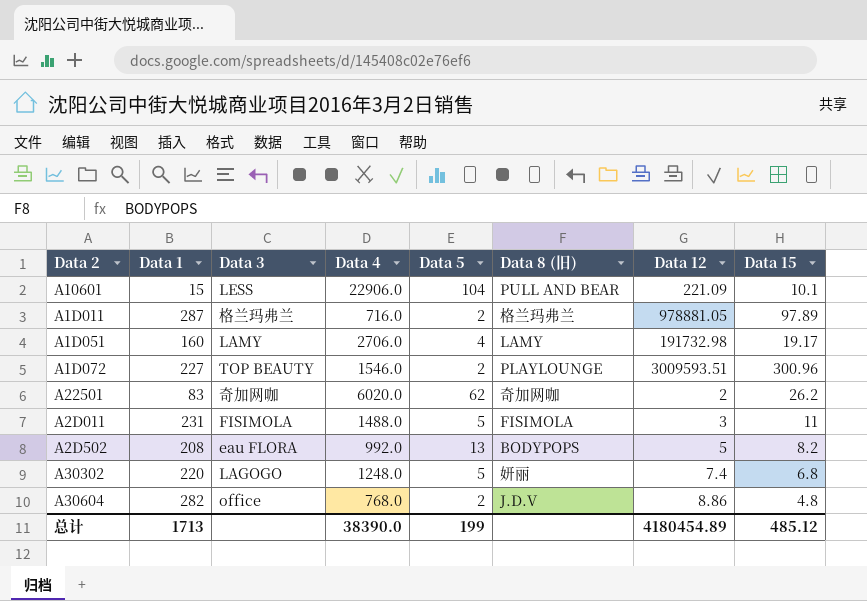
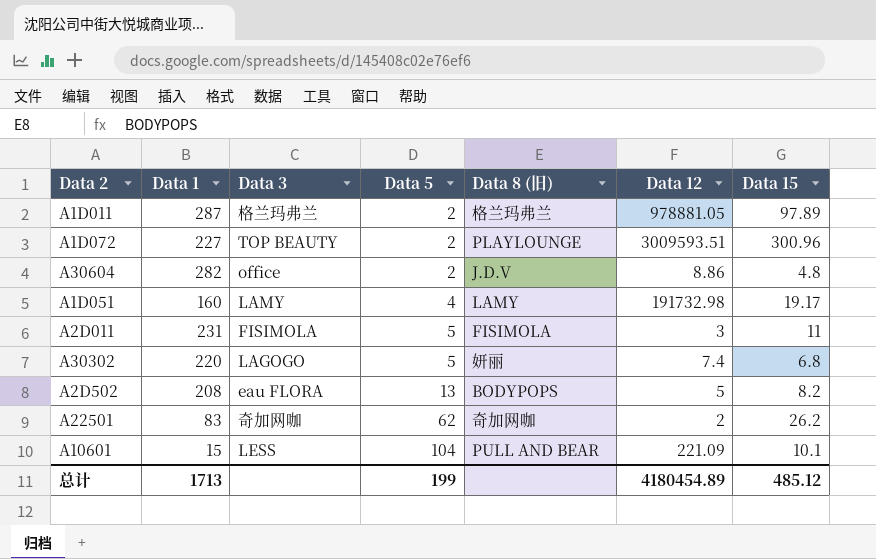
row order: none -> Data 5 ascending
column Data 4 | position: 4 -> none

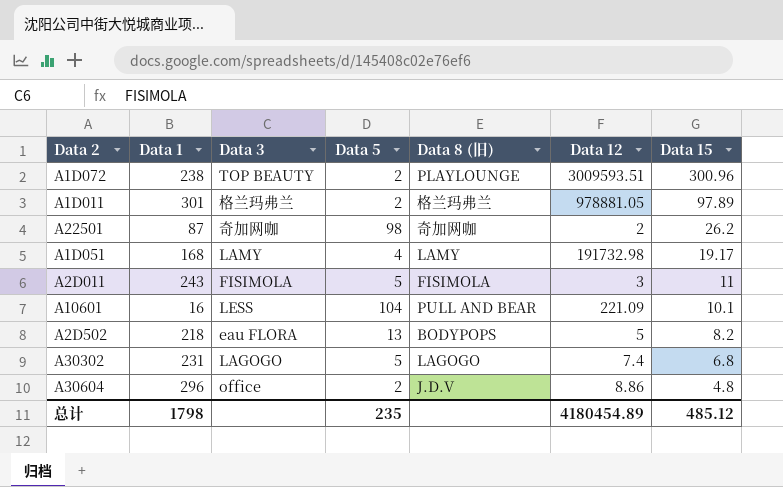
row order: Data 5 ascending -> Data 15 descending
A1D072 | Data 1: 227 -> 238
A1D011 | Data 1: 287 -> 301
A22501 | Data 1: 83 -> 87
A22501 | Data 5: 62 -> 98
A1D051 | Data 1: 160 -> 168
A2D011 | Data 1: 231 -> 243
A10601 | Data 1: 15 -> 16
A2D502 | Data 1: 208 -> 218
A30302 | Data 1: 220 -> 231
A30302 | Data 8 (旧): 妍丽 -> LAGOGO
A30604 | Data 1: 282 -> 296
总计 | Data 1: 1713 -> 1798
总计 | Data 5: 199 -> 235

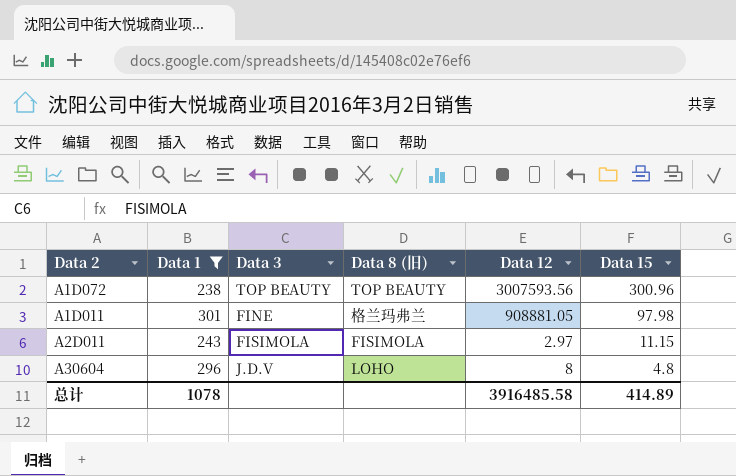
filter: none -> Data 1 >= 238
column Data 5 | position: 4 -> none
A1D072 | Data 8 (旧): PLAYLOUNGE -> TOP BEAUTY
A1D072 | Data 12: 3009593.51 -> 3007593.56
A1D011 | Data 3: 格兰玛弗兰 -> FINE
A1D011 | Data 12: 978881.05 -> 908881.05
A1D011 | Data 15: 97.89 -> 97.98
A2D011 | Data 12: 3 -> 2.97
A2D011 | Data 15: 11 -> 11.15
A30604 | Data 3: office -> J.D.V
A30604 | Data 8 (旧): J.D.V -> LOHO
A30604 | Data 12: 8.86 -> 8
总计 | Data 1: 1798 -> 1078
总计 | Data 12: 4180454.89 -> 3916485.58
总计 | Data 15: 485.12 -> 414.89

